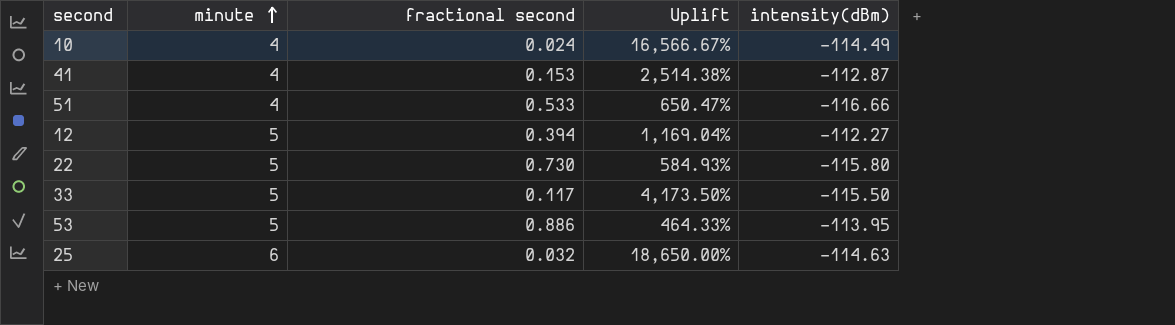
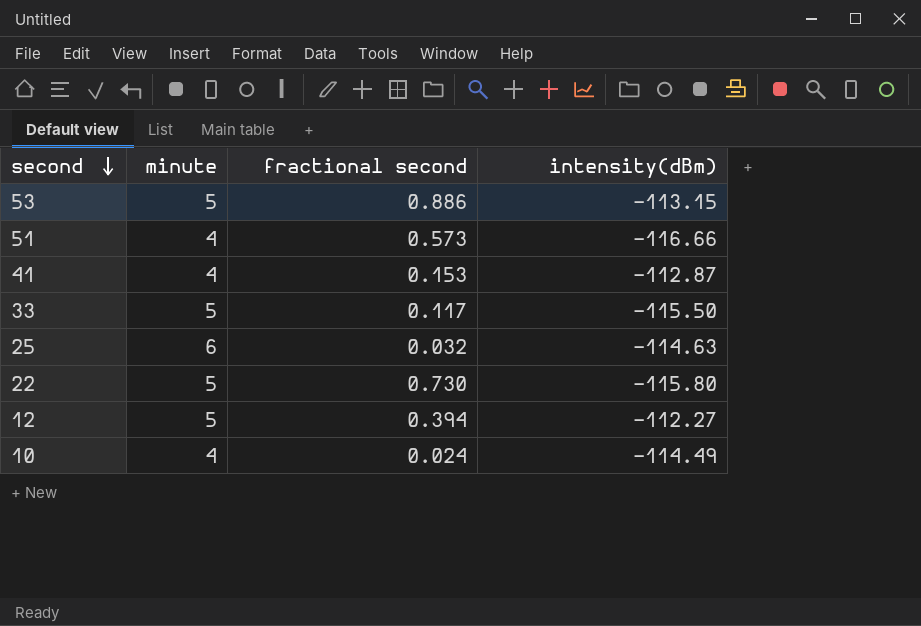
row order: minute ascending -> second descending
column Uplift | formula: ([minute] - [fractional second]) / [fractional second] -> none
53 | intensity(dBm): -113.95 -> -113.15
51 | fractional second: 0.533 -> 0.573

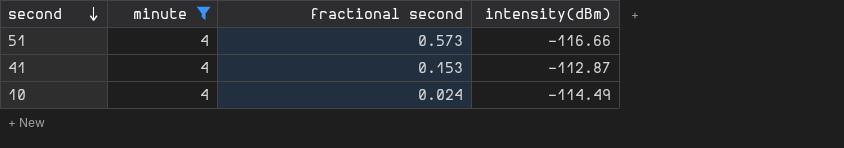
filter: none -> minute = 4

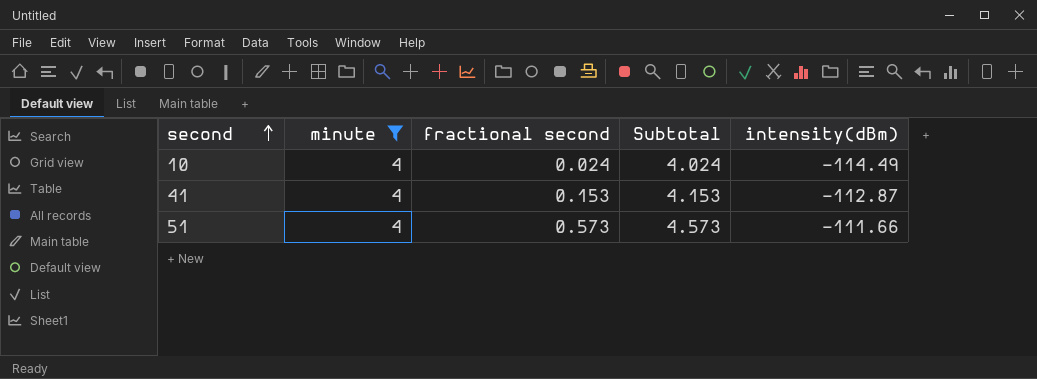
row order: second descending -> second ascending
column Subtotal | formula: none -> [minute] + [fractional second]
51 | intensity(dBm): -116.66 -> -111.66

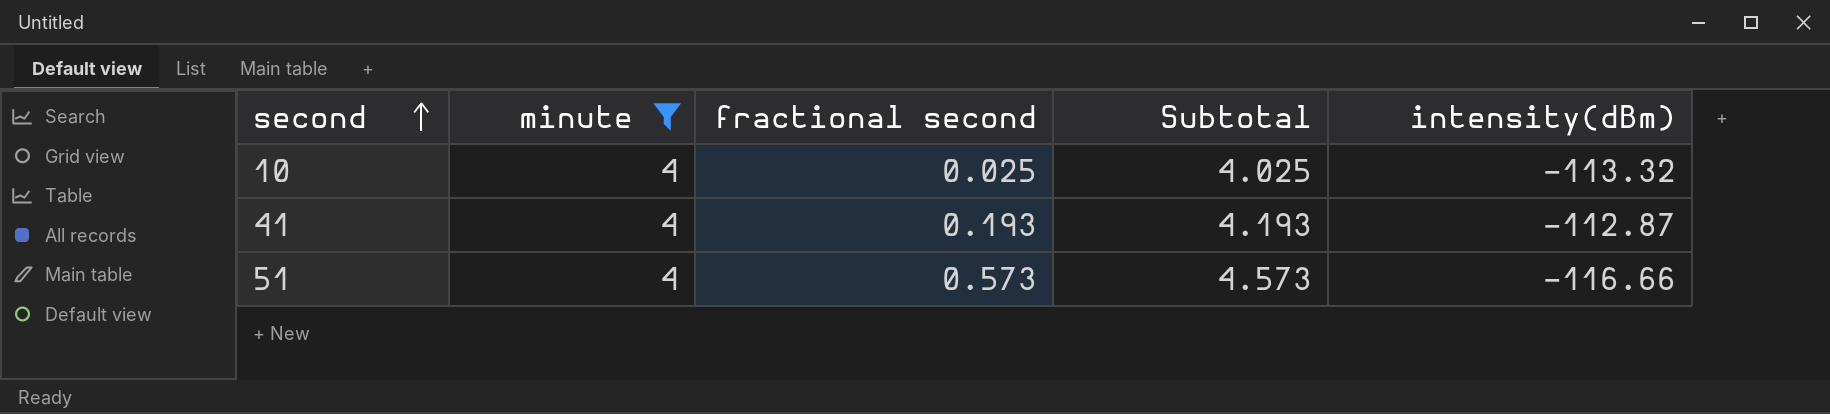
10 | fractional second: 0.024 -> 0.025
10 | Subtotal: 4.024 -> 4.025
10 | intensity(dBm): -114.49 -> -113.32
41 | fractional second: 0.153 -> 0.193
41 | Subtotal: 4.153 -> 4.193
51 | intensity(dBm): -111.66 -> -116.66

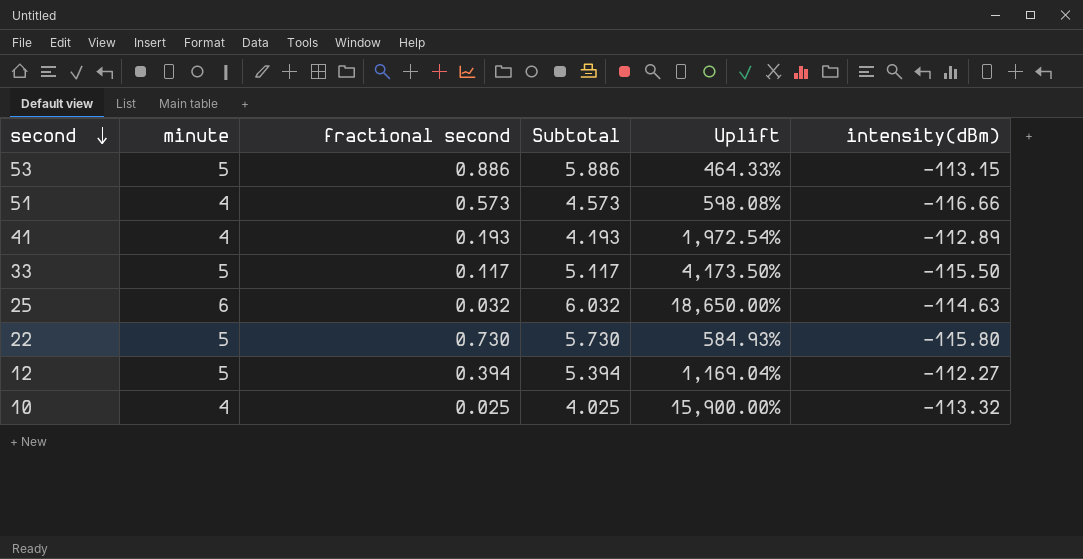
filter: minute = 4 -> none
row order: second ascending -> second descending
column Uplift | formula: none -> ([minute] - [fractional second]) / [fractional second]
41 | intensity(dBm): -112.87 -> -112.89

